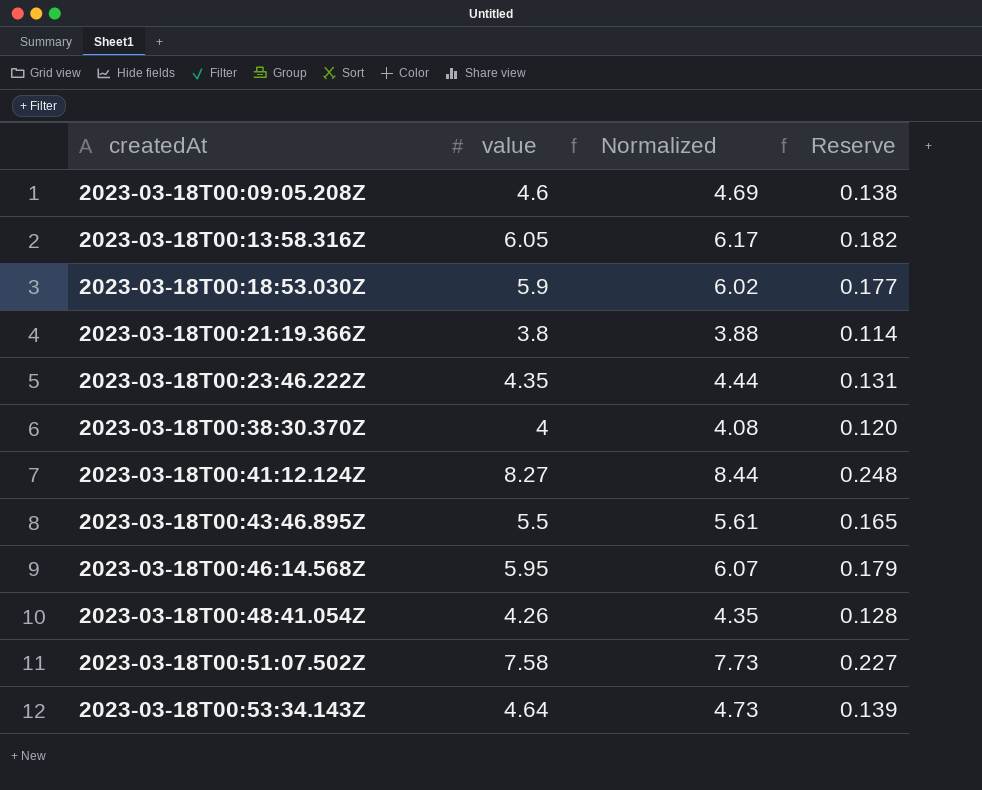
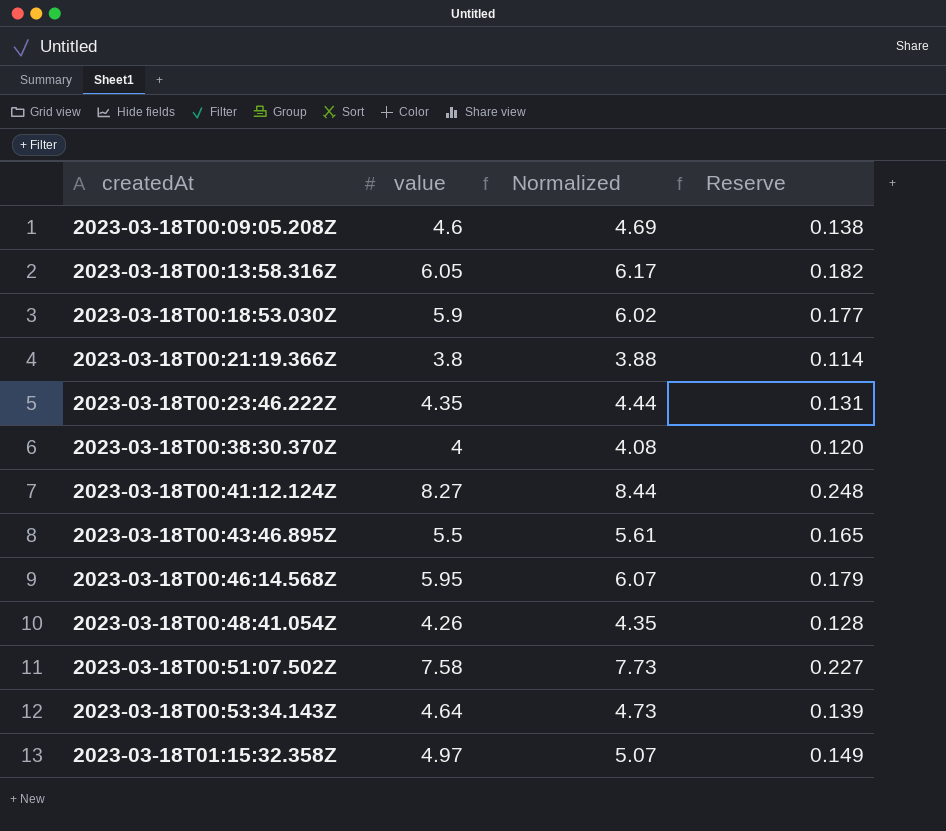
row 2023-03-18T01:15:32.358Z: none -> 4.97 | 5.07 | 0.149

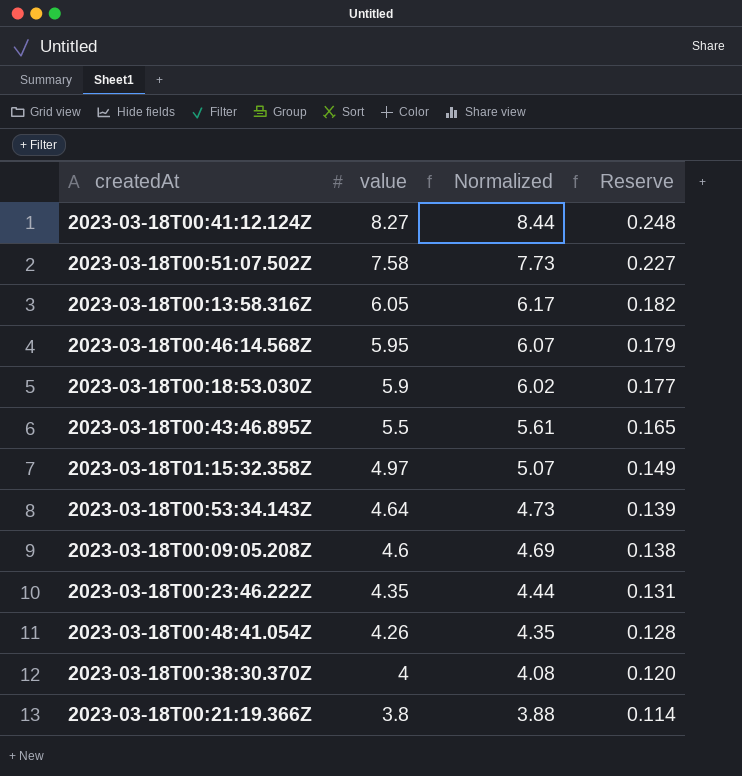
row order: createdAt ascending -> value descending

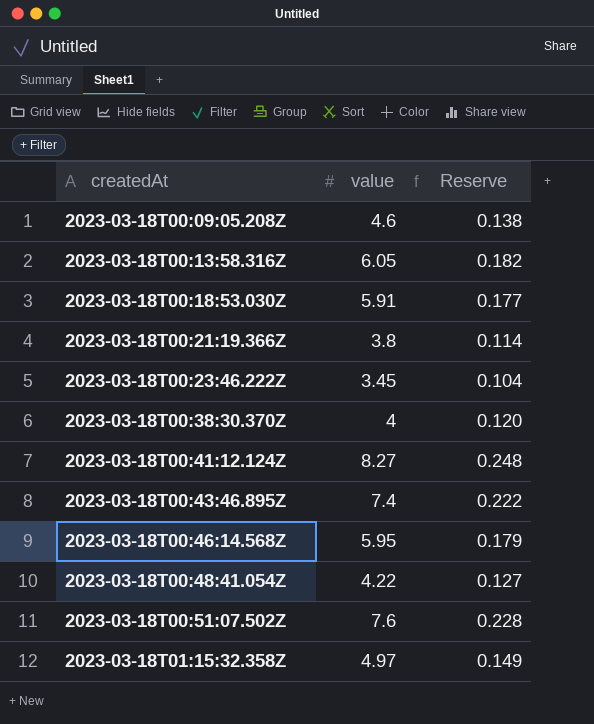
row order: value descending -> createdAt ascending
column Normalized | formula: [value] * 1.02 -> none
row 2023-03-18T00:53:34.143Z: 4.64 | 4.73 | 0.139 -> none
2023-03-18T00:18:53.030Z | value: 5.9 -> 5.91
2023-03-18T00:23:46.222Z | value: 4.35 -> 3.45
2023-03-18T00:23:46.222Z | Reserve: 0.131 -> 0.104
2023-03-18T00:43:46.895Z | value: 5.5 -> 7.4
2023-03-18T00:43:46.895Z | Reserve: 0.165 -> 0.222
2023-03-18T00:48:41.054Z | value: 4.26 -> 4.22
2023-03-18T00:48:41.054Z | Reserve: 0.128 -> 0.127
2023-03-18T00:51:07.502Z | value: 7.58 -> 7.6
2023-03-18T00:51:07.502Z | Reserve: 0.227 -> 0.228

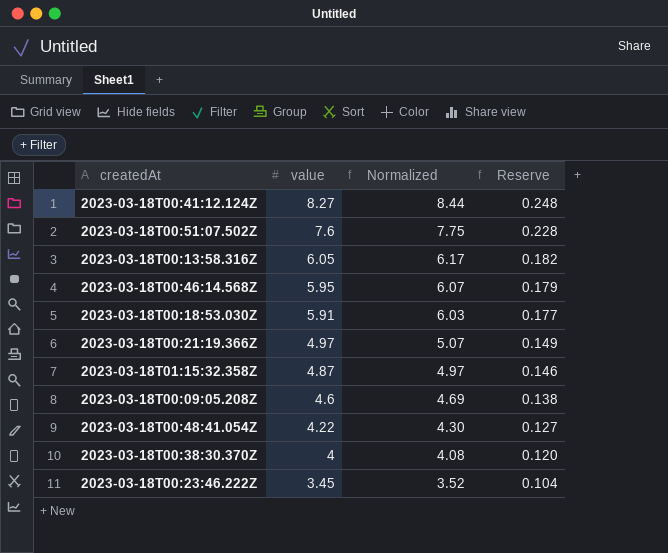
row order: createdAt ascending -> value descending
column Normalized | formula: none -> [value] * 1.02
row 2023-03-18T00:43:46.895Z: 7.4 | 0.222 -> none
2023-03-18T00:21:19.366Z | value: 3.8 -> 4.97
2023-03-18T00:21:19.366Z | Reserve: 0.114 -> 0.149
2023-03-18T01:15:32.358Z | value: 4.97 -> 4.87
2023-03-18T01:15:32.358Z | Reserve: 0.149 -> 0.146

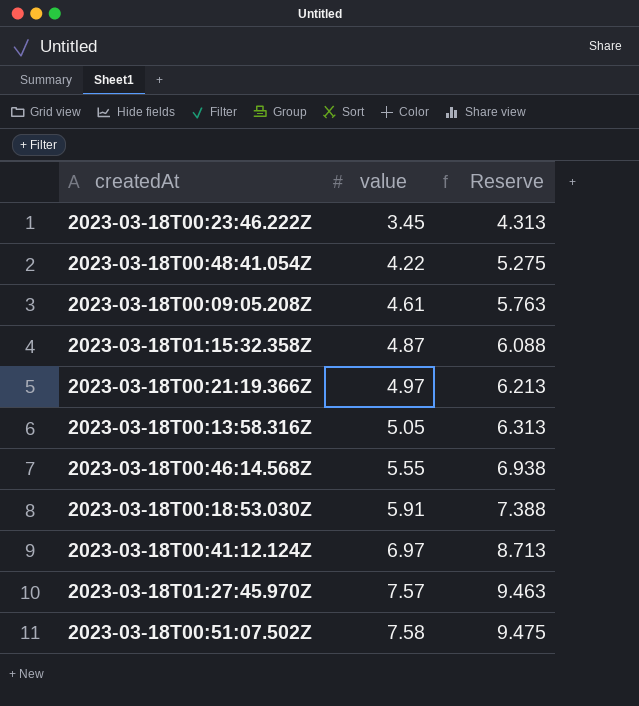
row order: value descending -> value ascending
column Normalized | formula: [value] * 1.02 -> none
column Reserve | formula: [value] * 0.03 -> [value] * 1.25
row 2023-03-18T00:38:30.370Z: 4 | 4.08 | 0.120 -> none
2023-03-18T00:09:05.208Z | value: 4.6 -> 4.61
2023-03-18T00:13:58.316Z | value: 6.05 -> 5.05
2023-03-18T00:46:14.568Z | value: 5.95 -> 5.55
2023-03-18T00:41:12.124Z | value: 8.27 -> 6.97
row 2023-03-18T01:27:45.970Z: none -> 7.57 | 9.463
2023-03-18T00:51:07.502Z | value: 7.6 -> 7.58

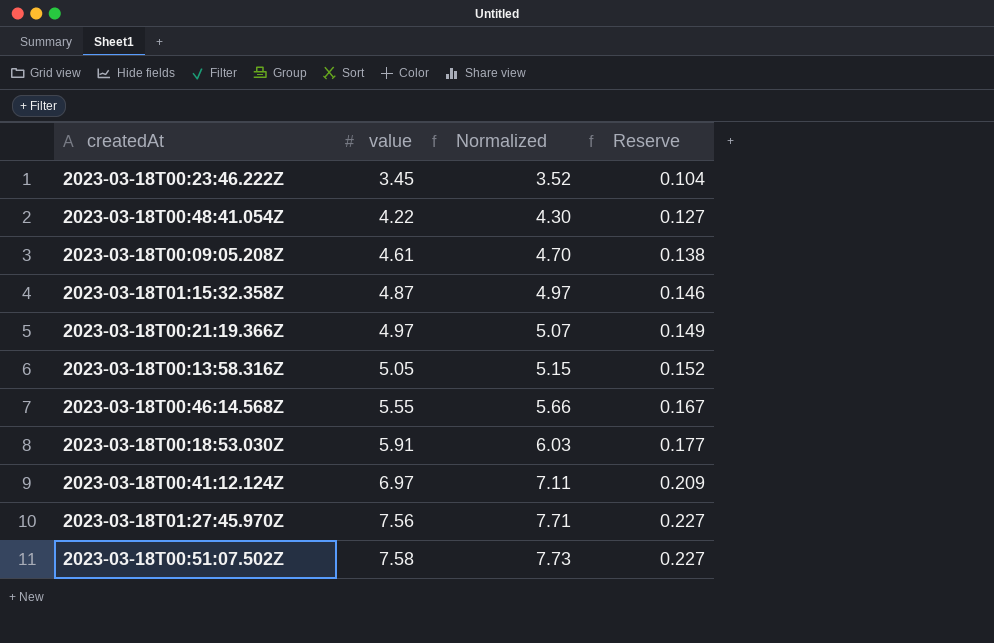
column Normalized | formula: none -> [value] * 1.02
column Reserve | formula: [value] * 1.25 -> [value] * 0.03
2023-03-18T01:27:45.970Z | value: 7.57 -> 7.56

